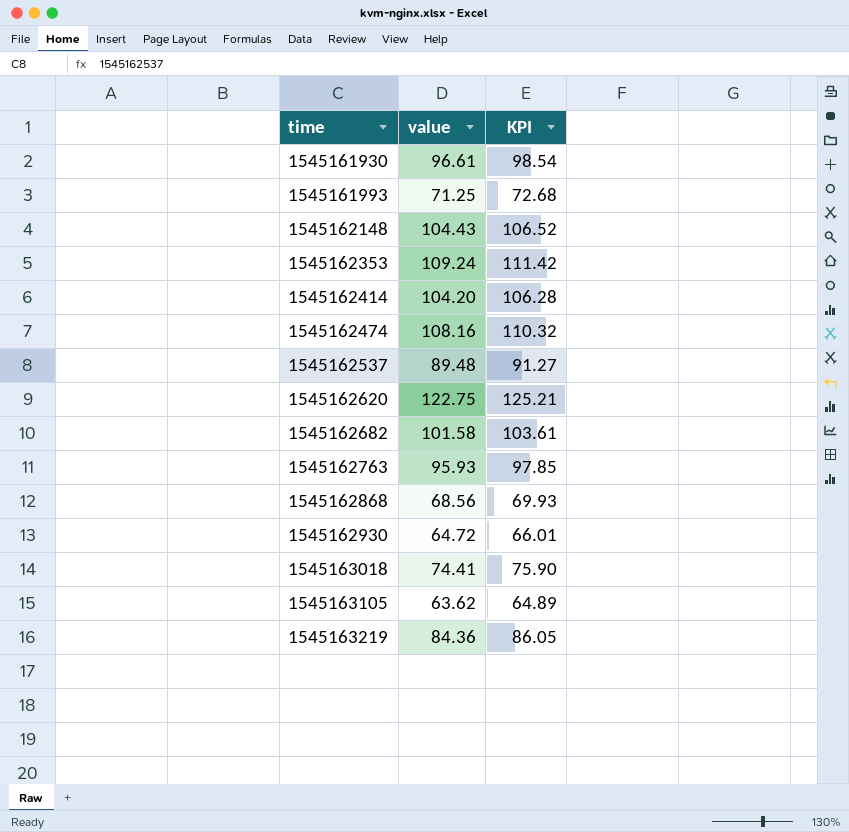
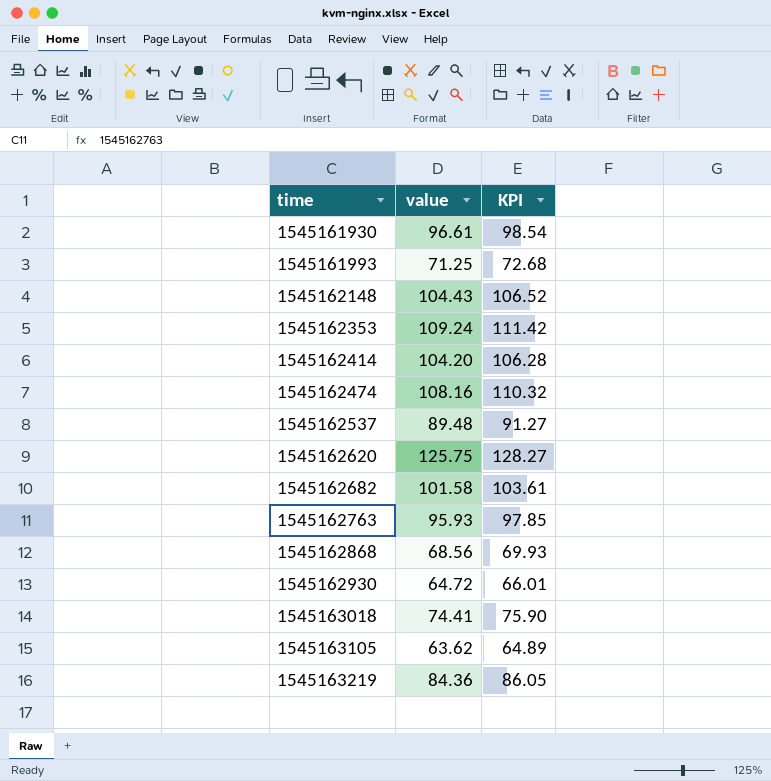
1545162620 | value: 122.75 -> 125.75
1545162620 | KPI: 125.21 -> 128.27

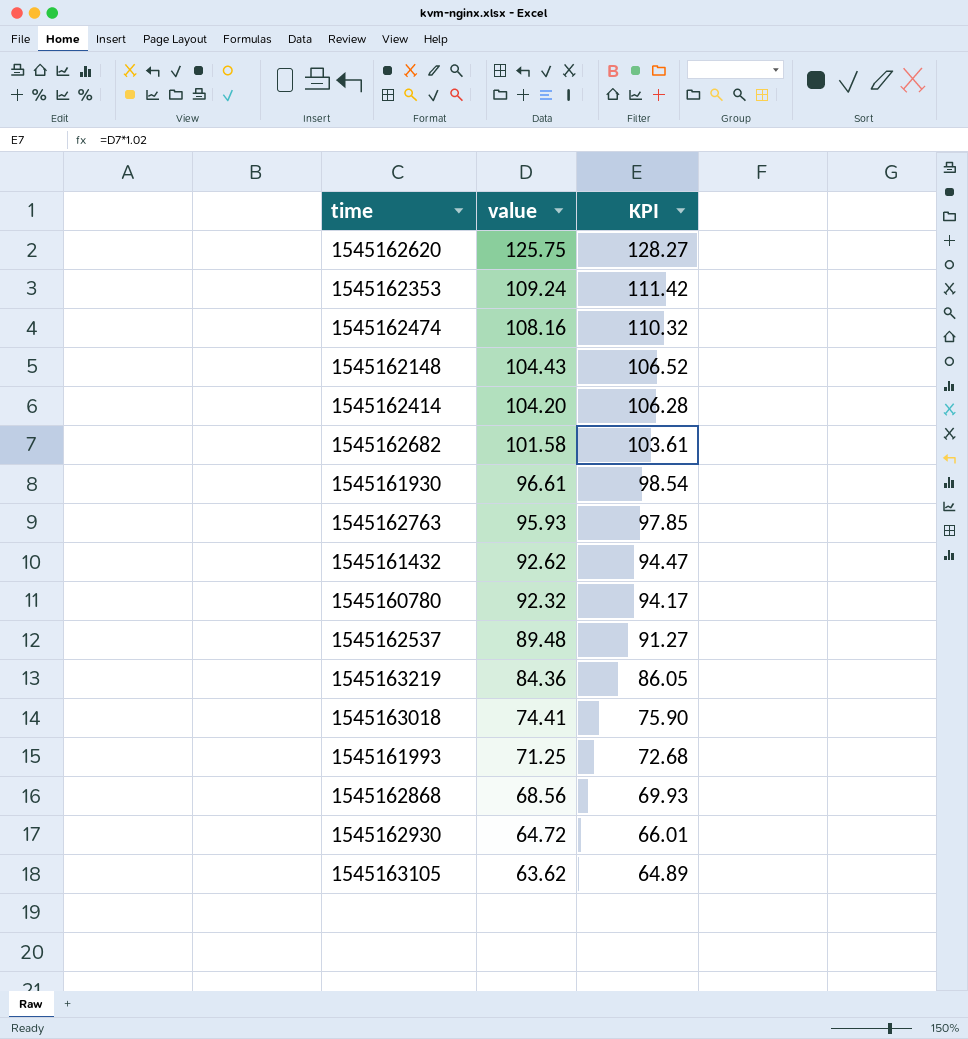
row order: time ascending -> value descending
row 1545161432: none -> 92.62 | 94.47
row 1545160780: none -> 92.32 | 94.17

